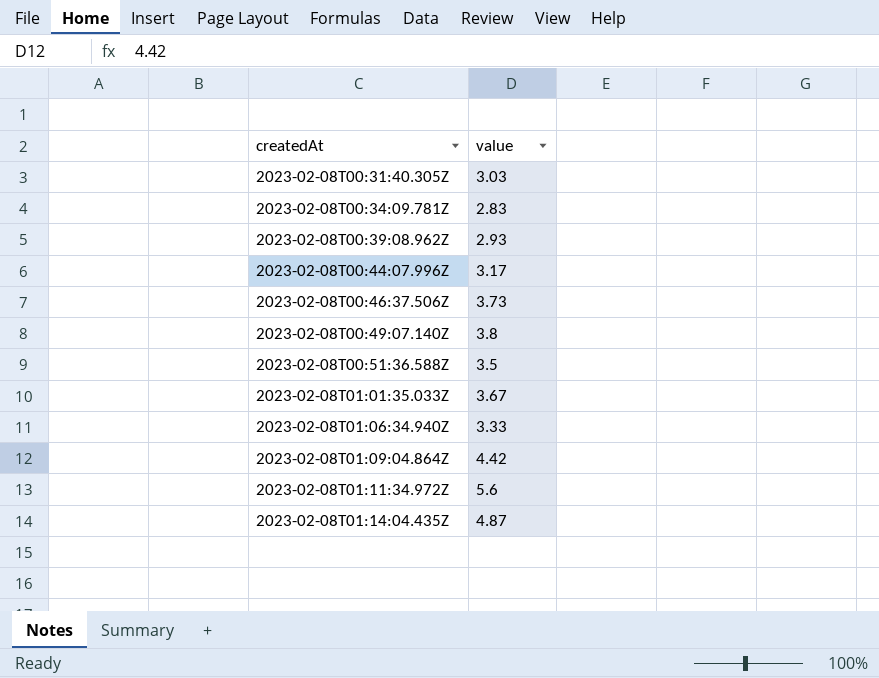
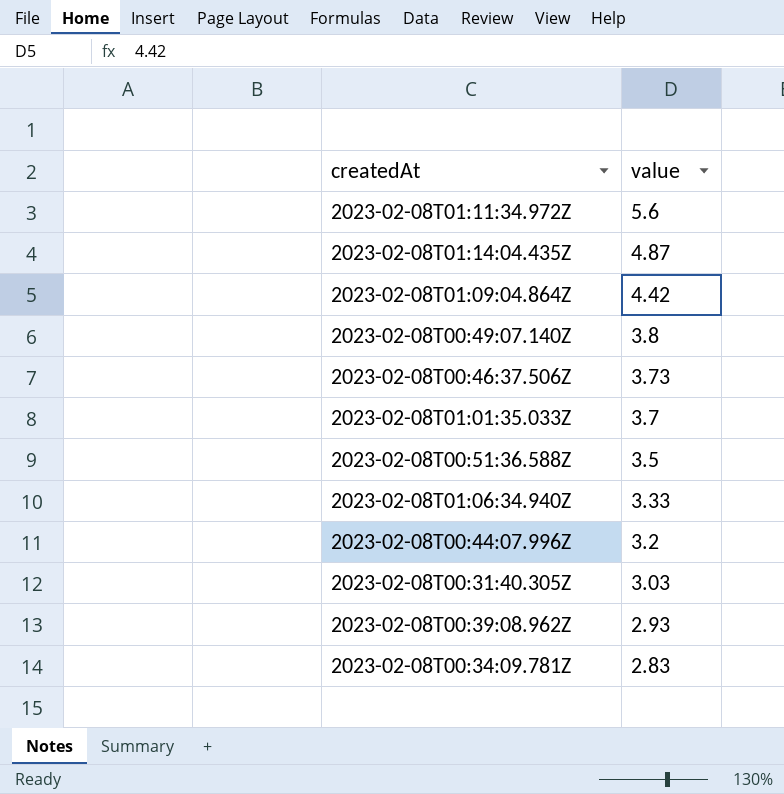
row order: createdAt ascending -> value descending
2023-02-08T01:01:35.033Z | value: 3.67 -> 3.7
2023-02-08T00:44:07.996Z | value: 3.17 -> 3.2

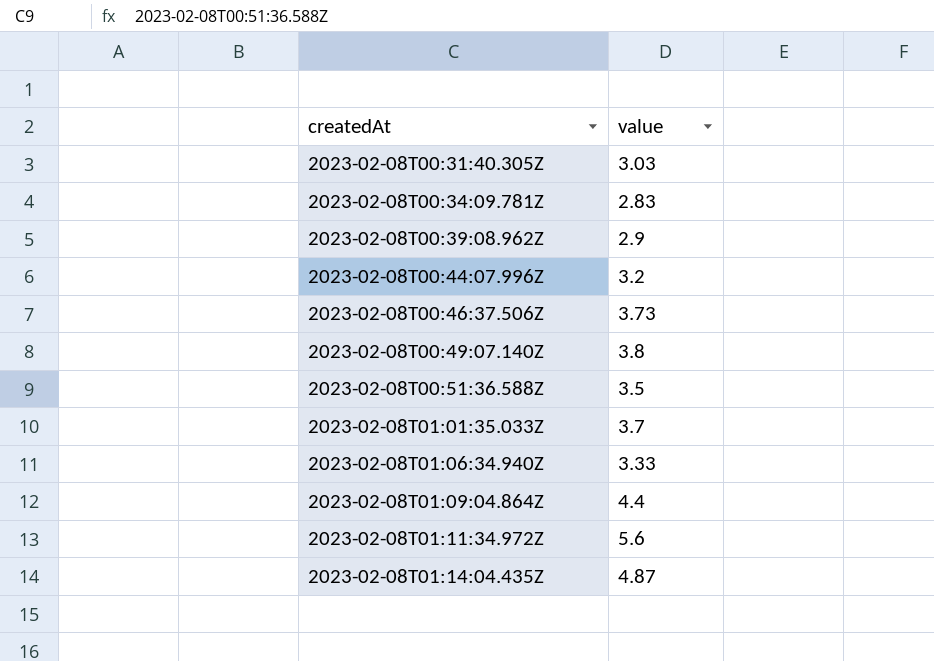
row order: value descending -> createdAt ascending
2023-02-08T00:39:08.962Z | value: 2.93 -> 2.9
2023-02-08T01:09:04.864Z | value: 4.42 -> 4.4

